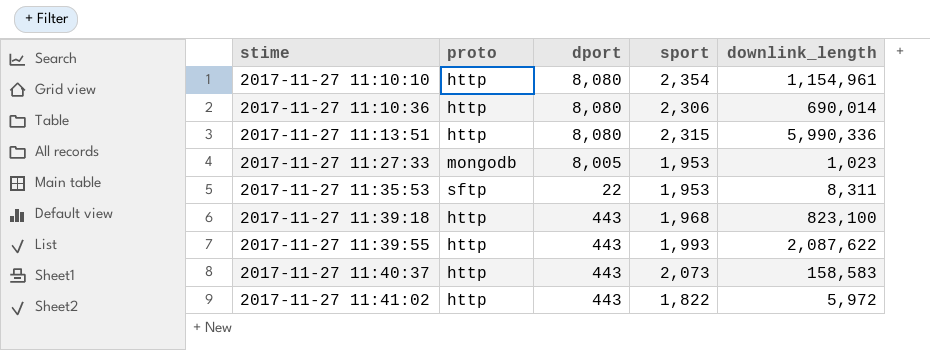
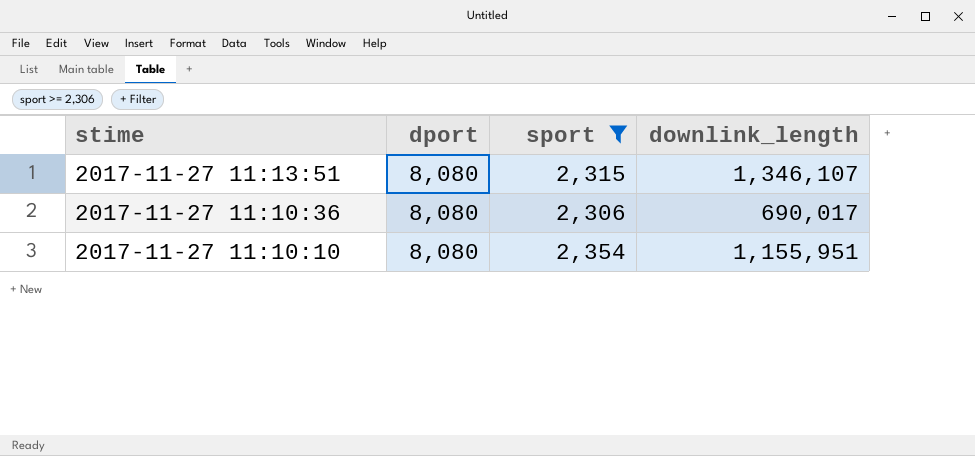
filter: none -> sport >= 2,306
row order: stime ascending -> stime descending
column proto | position: 2 -> none
2017-11-27 11:13:51 | downlink_length: 5,990,336 -> 1,346,107
2017-11-27 11:10:36 | downlink_length: 690,014 -> 690,017
2017-11-27 11:10:10 | downlink_length: 1,154,961 -> 1,155,951

